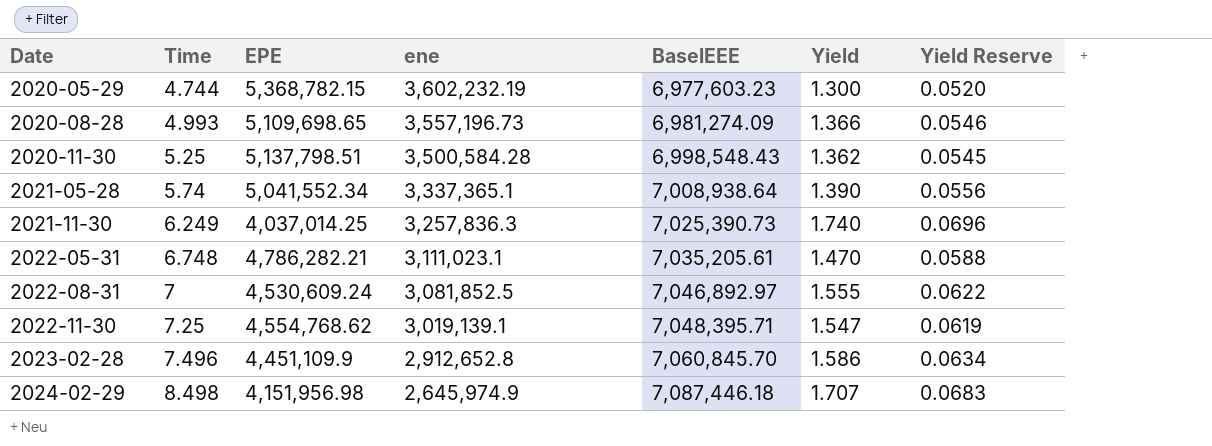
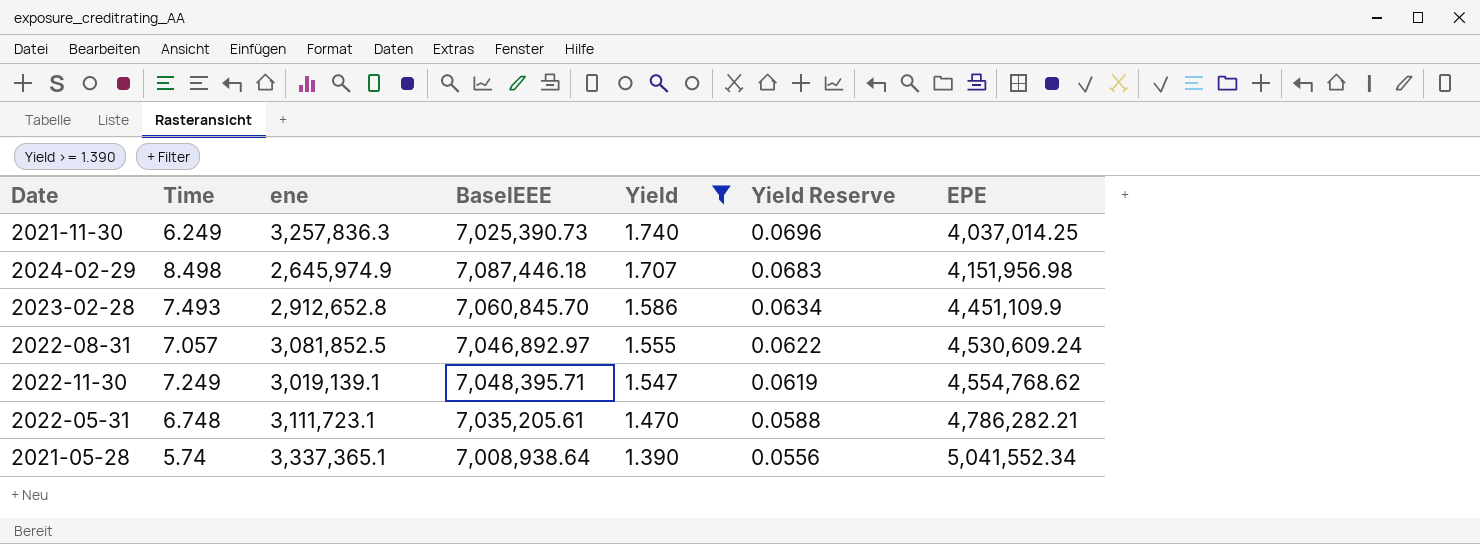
filter: none -> Yield >= 1.390
row order: Date ascending -> Yield descending
column EPE | position: 3 -> 7
2023-02-28 | Time: 7.496 -> 7.493
2022-08-31 | Time: 7 -> 7.057
2022-11-30 | Time: 7.25 -> 7.249
2022-05-31 | ene: 3,111,023.1 -> 3,111,723.1

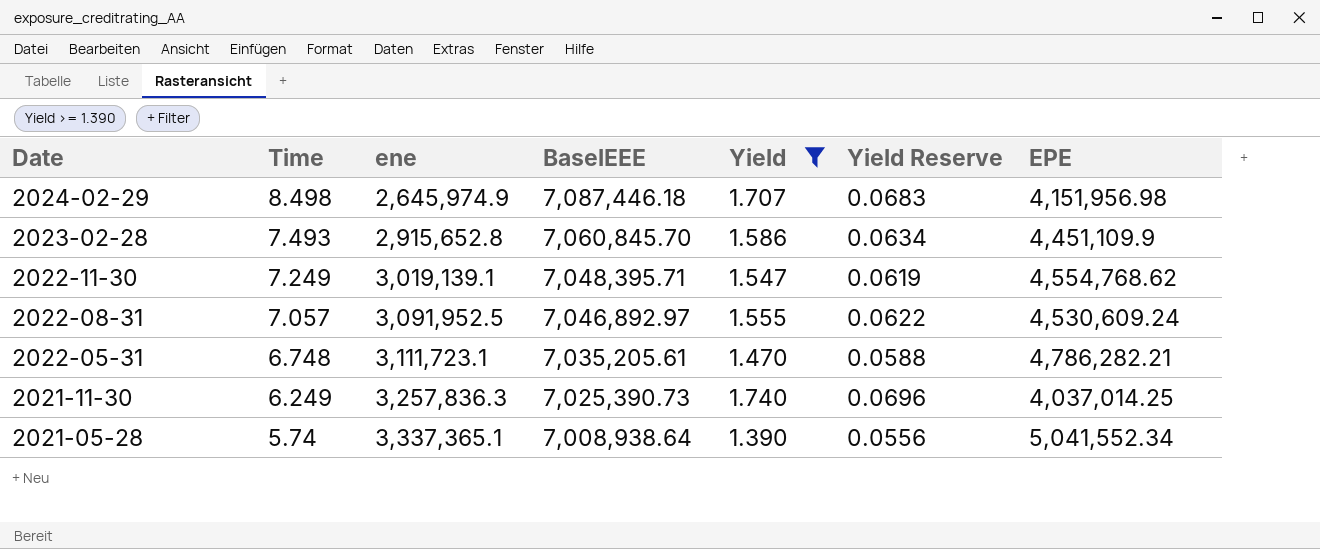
row order: Yield descending -> Date descending
2023-02-28 | ene: 2,912,652.8 -> 2,915,652.8
2022-08-31 | ene: 3,081,852.5 -> 3,091,952.5

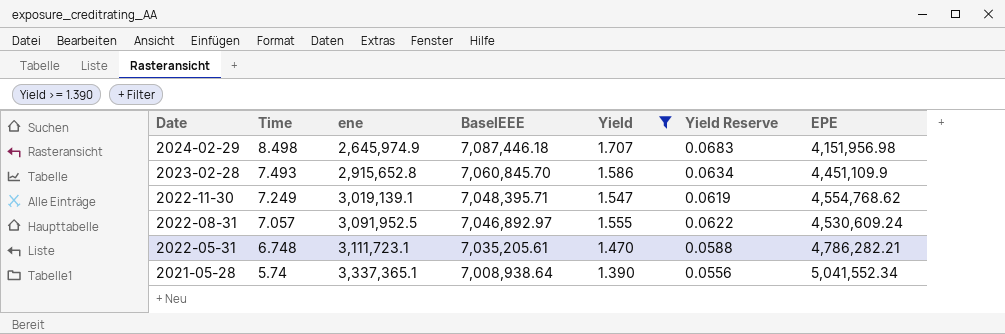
row 2021-11-30: 6.249 | 3,257,836.3 | 7,025,390.73 | 1.740 | 0.0696 | 4,037,014.25 -> none

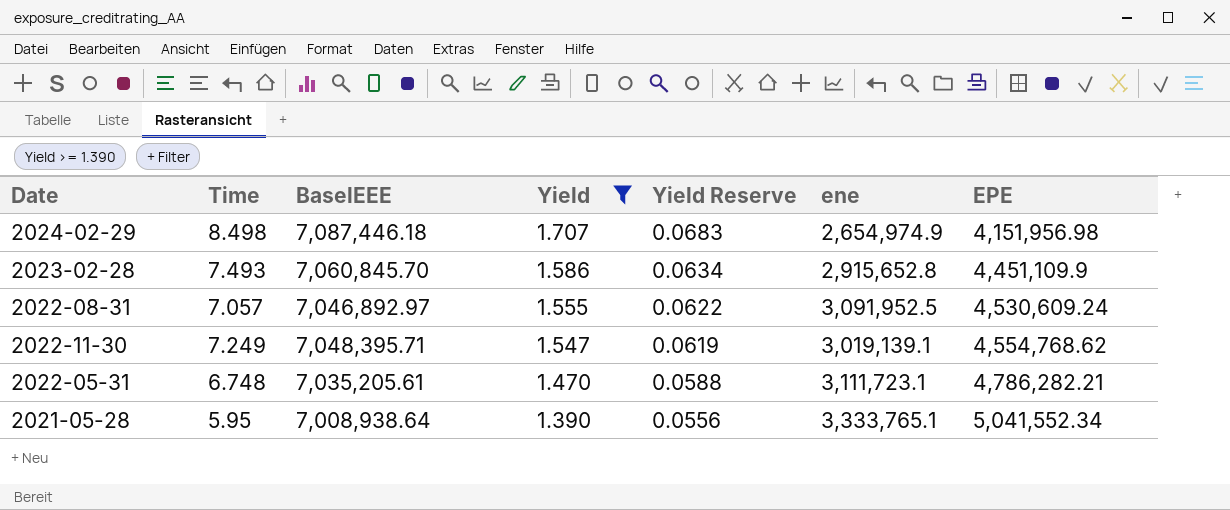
row order: Date descending -> Yield descending
column ene | position: 3 -> 6
2024-02-29 | ene: 2,645,974.9 -> 2,654,974.9
2021-05-28 | Time: 5.74 -> 5.95
2021-05-28 | ene: 3,337,365.1 -> 3,333,765.1

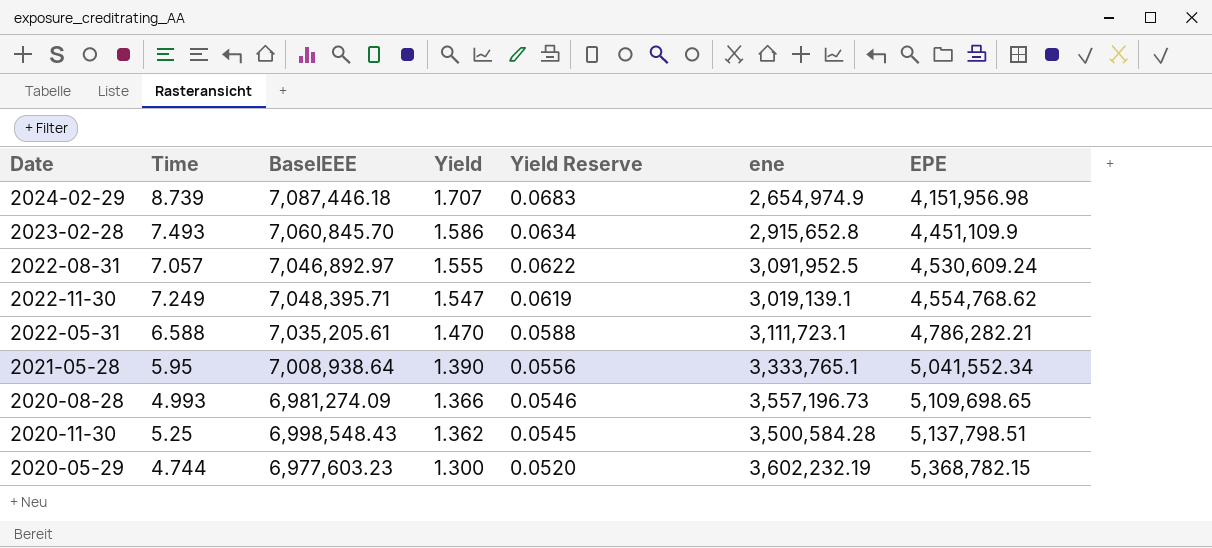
filter: Yield >= 1.390 -> none
2024-02-29 | Time: 8.498 -> 8.739
2022-05-31 | Time: 6.748 -> 6.588

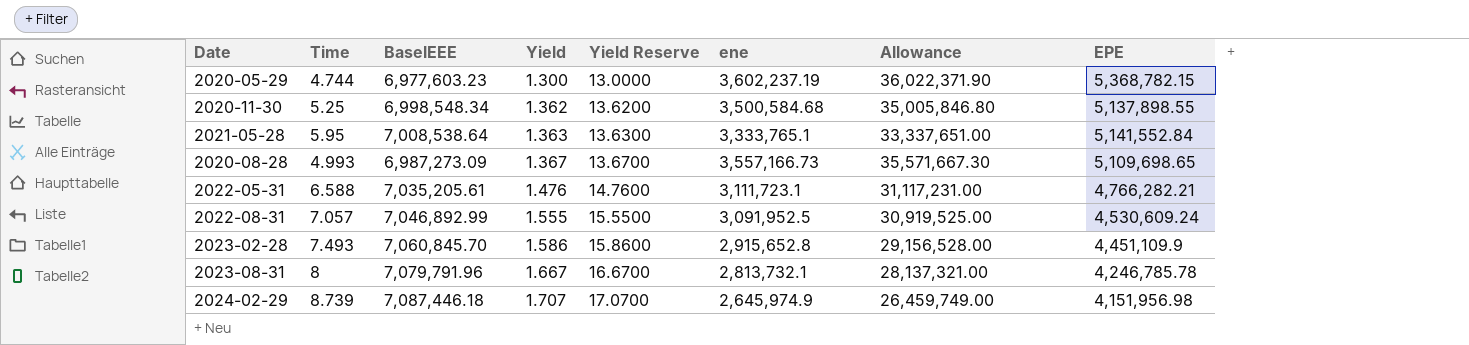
row order: Yield descending -> Yield ascending
column Yield Reserve | formula: [Yield] * 0.04 -> [Yield] * 10
column Allowance | formula: none -> [ene] * 10
row 2022-11-30: 7.249 | 7,048,395.71 | 1.547 | 0.0619 | 3,019,139.1 | 4,554,768.62 -> none
2020-05-29 | ene: 3,602,232.19 -> 3,602,237.19
2020-11-30 | BaselEEE: 6,998,548.43 -> 6,998,548.34
2020-11-30 | ene: 3,500,584.28 -> 3,500,584.68
2020-11-30 | EPE: 5,137,798.51 -> 5,137,898.55
2021-05-28 | BaselEEE: 7,008,938.64 -> 7,008,538.64
2021-05-28 | Yield: 1.390 -> 1.363
2021-05-28 | EPE: 5,041,552.34 -> 5,141,552.84
2020-08-28 | BaselEEE: 6,981,274.09 -> 6,987,273.09
2020-08-28 | Yield: 1.366 -> 1.367
2020-08-28 | ene: 3,557,196.73 -> 3,557,166.73
2022-05-31 | Yield: 1.470 -> 1.476
2022-05-31 | EPE: 4,786,282.21 -> 4,766,282.21
2022-08-31 | BaselEEE: 7,046,892.97 -> 7,046,892.99
row 2023-08-31: none -> 8 | 7,079,791.96 | 1.667 | 16.6700 | 2,813,732.1 | 28,137,321.00 | 4,246,785.78
2024-02-29 | ene: 2,654,974.9 -> 2,645,974.9

